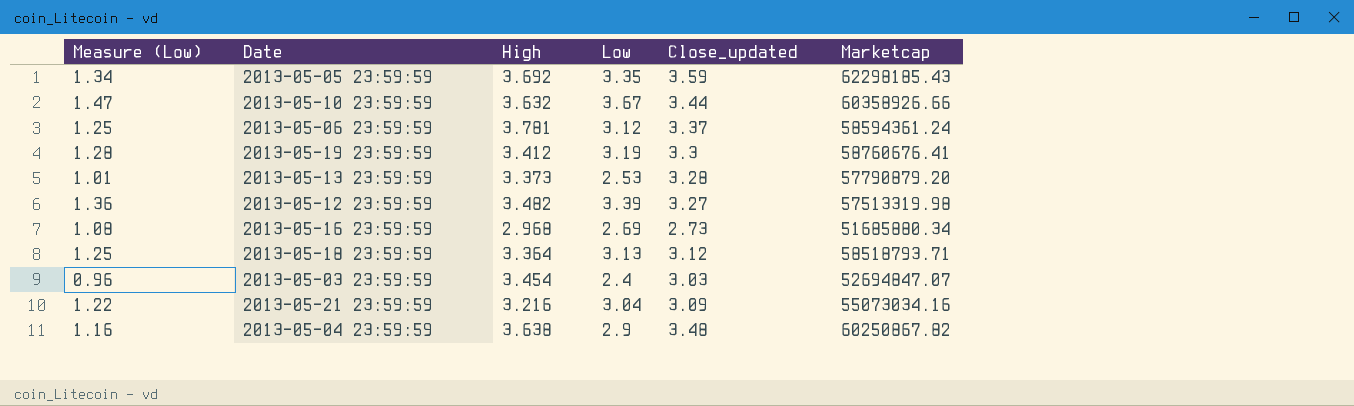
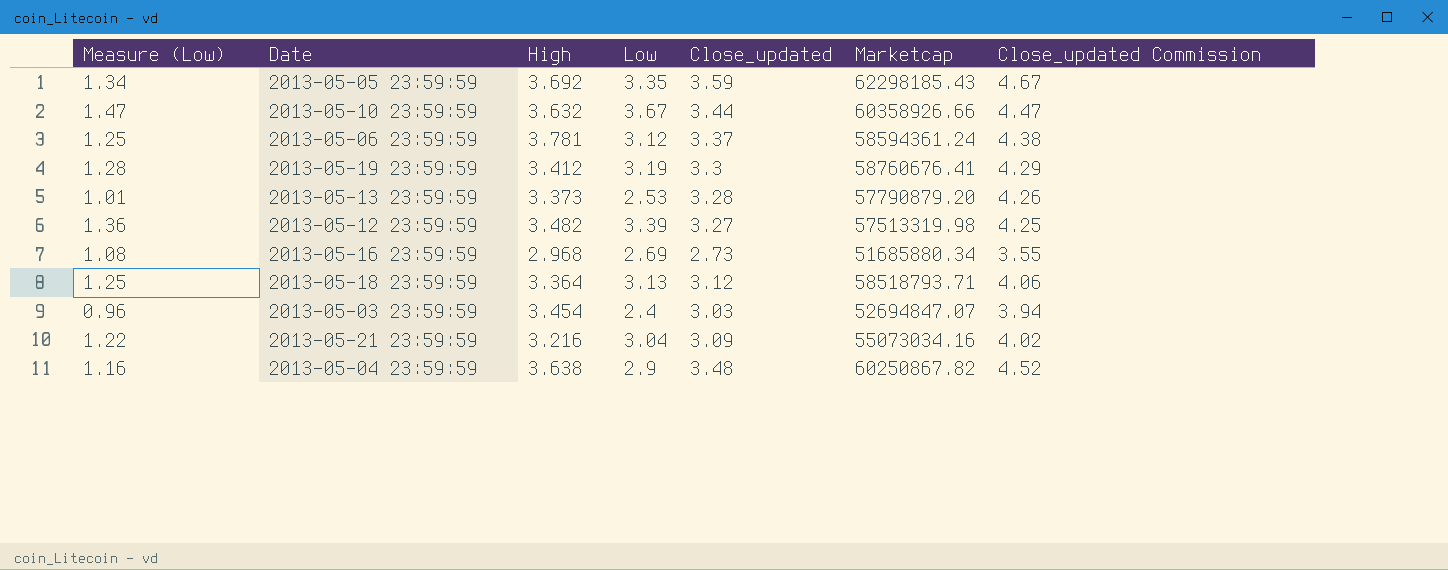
column Close_updated Commission | formula: none -> [Close_updated] * 1.3

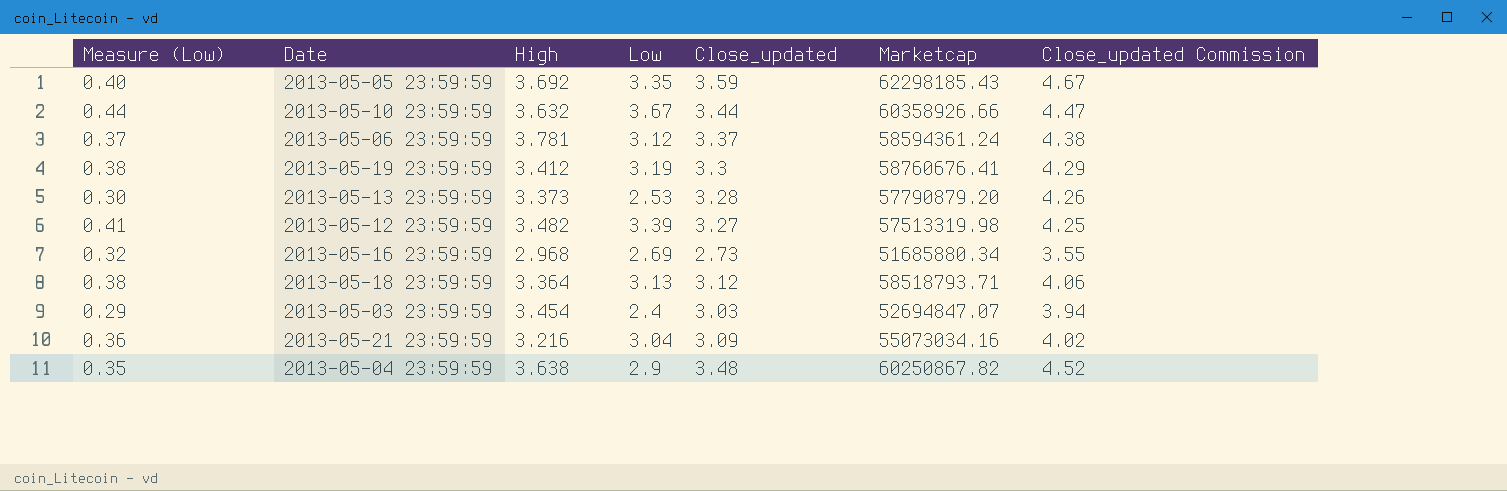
column Measure (Low) | formula: [Low] * 0.4 -> [Low] * 0.12

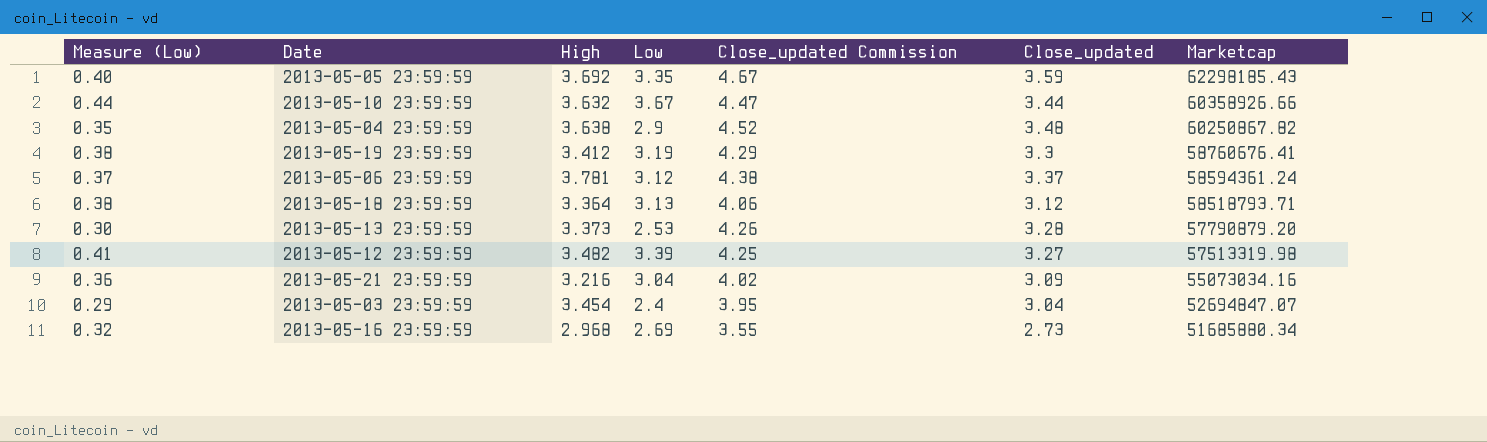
row order: none -> Marketcap descending
column Close_updated Commission | position: 7 -> 5
2013-05-03 23:59:59 | Close_updated Commission: 3.94 -> 3.95
2013-05-03 23:59:59 | Close_updated: 3.03 -> 3.04

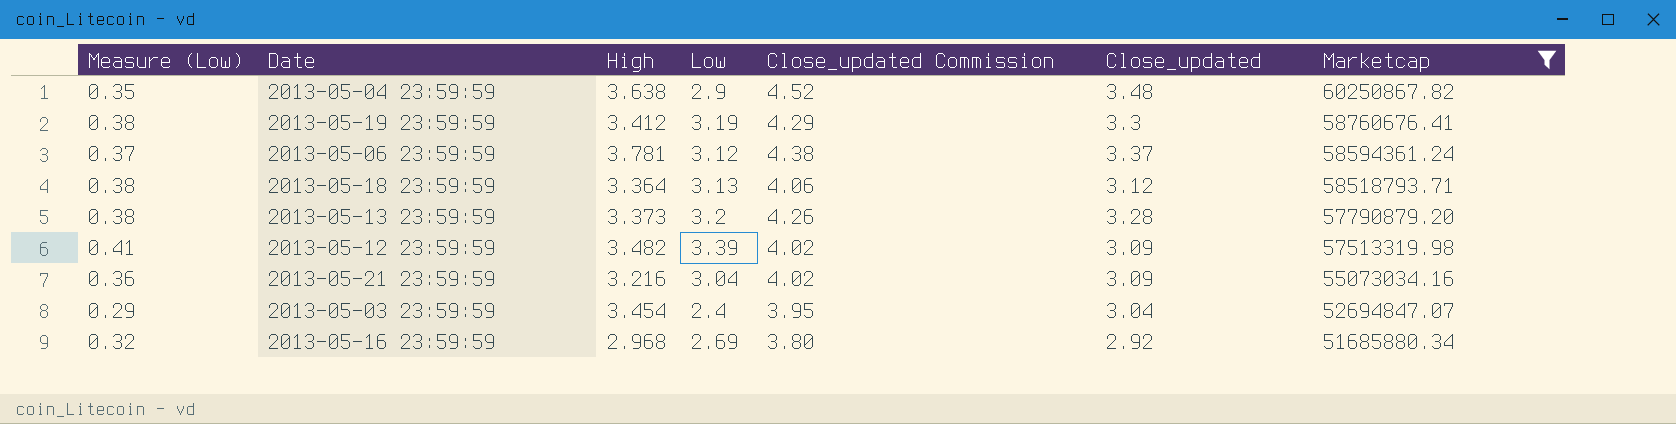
filter: none -> Marketcap <= 60250867.82
2013-05-13 23:59:59 | Measure (Low): 0.30 -> 0.38
2013-05-13 23:59:59 | Low: 2.53 -> 3.2
2013-05-12 23:59:59 | Close_updated Commission: 4.25 -> 4.02
2013-05-12 23:59:59 | Close_updated: 3.27 -> 3.09
2013-05-16 23:59:59 | Close_updated Commission: 3.55 -> 3.80
2013-05-16 23:59:59 | Close_updated: 2.73 -> 2.92

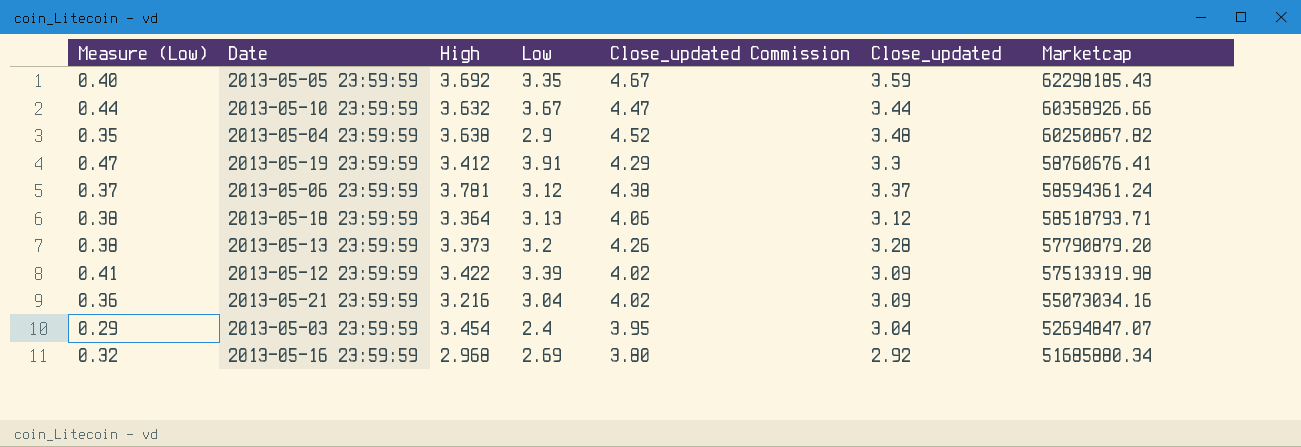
filter: Marketcap <= 60250867.82 -> none
2013-05-19 23:59:59 | Measure (Low): 0.38 -> 0.47
2013-05-19 23:59:59 | Low: 3.19 -> 3.91
2013-05-12 23:59:59 | High: 3.482 -> 3.422

